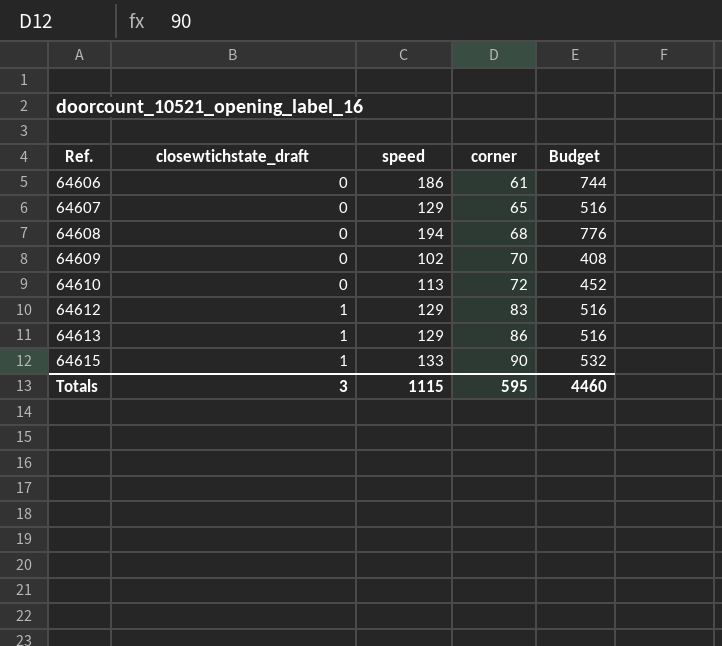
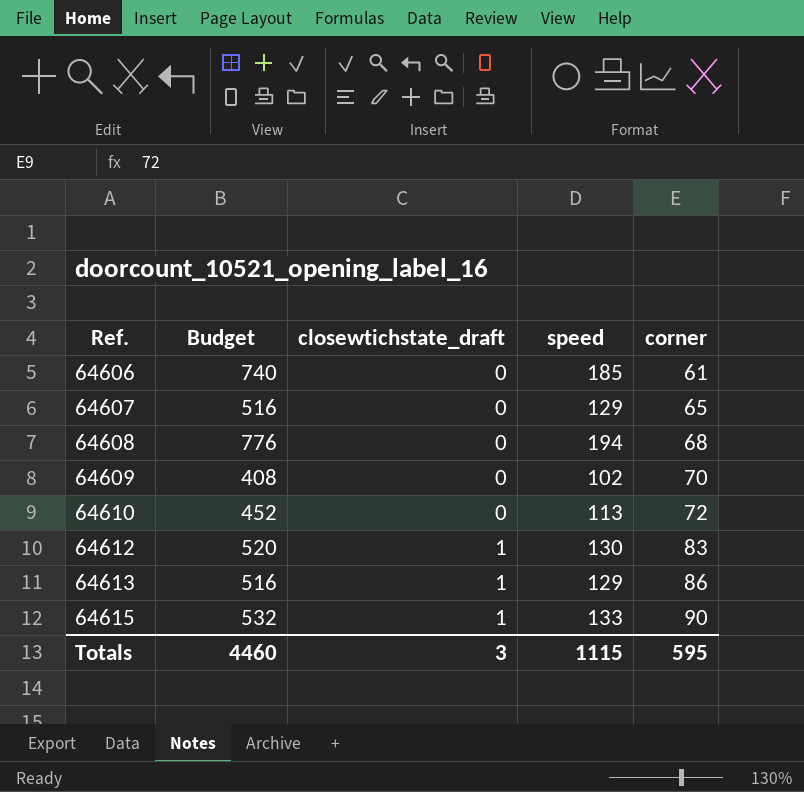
column Budget | position: 5 -> 2
64606 | Budget: 744 -> 740
64606 | speed: 186 -> 185
64612 | Budget: 516 -> 520
64612 | speed: 129 -> 130

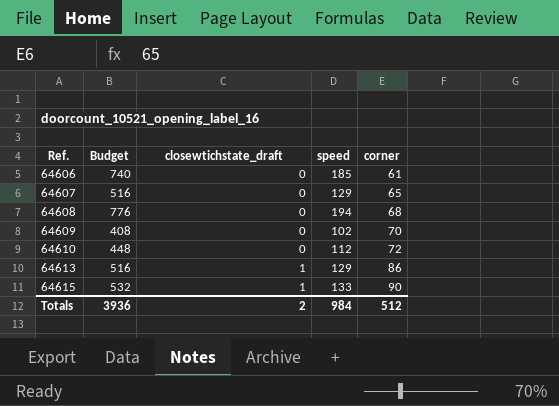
row 64612: 520 | 1 | 130 | 83 -> none
64610 | Budget: 452 -> 448
64610 | speed: 113 -> 112
Totals | Budget: 4460 -> 3936
Totals | closewtichstate_draft: 3 -> 2
Totals | speed: 1115 -> 984
Totals | corner: 595 -> 512

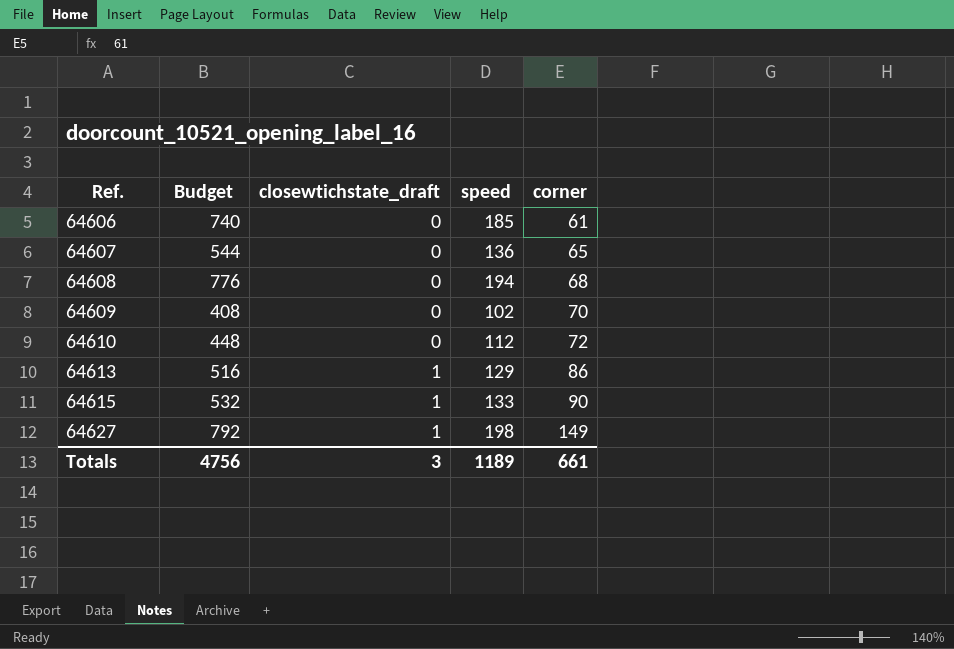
64607 | Budget: 516 -> 544
64607 | speed: 129 -> 136
row 64627: none -> 792 | 1 | 198 | 149
Totals | Budget: 3936 -> 4756
Totals | closewtichstate_draft: 2 -> 3
Totals | speed: 984 -> 1189
Totals | corner: 512 -> 661

